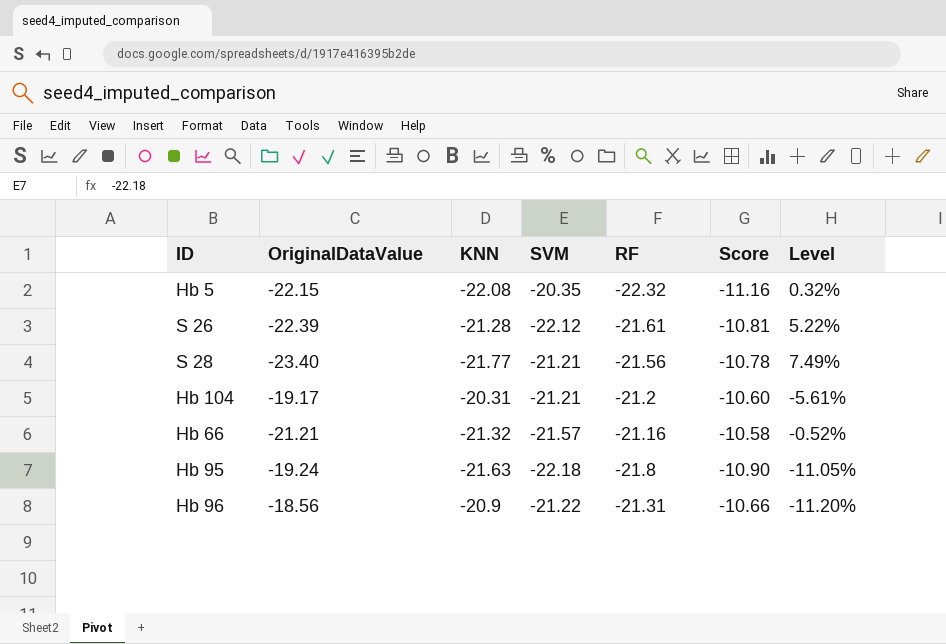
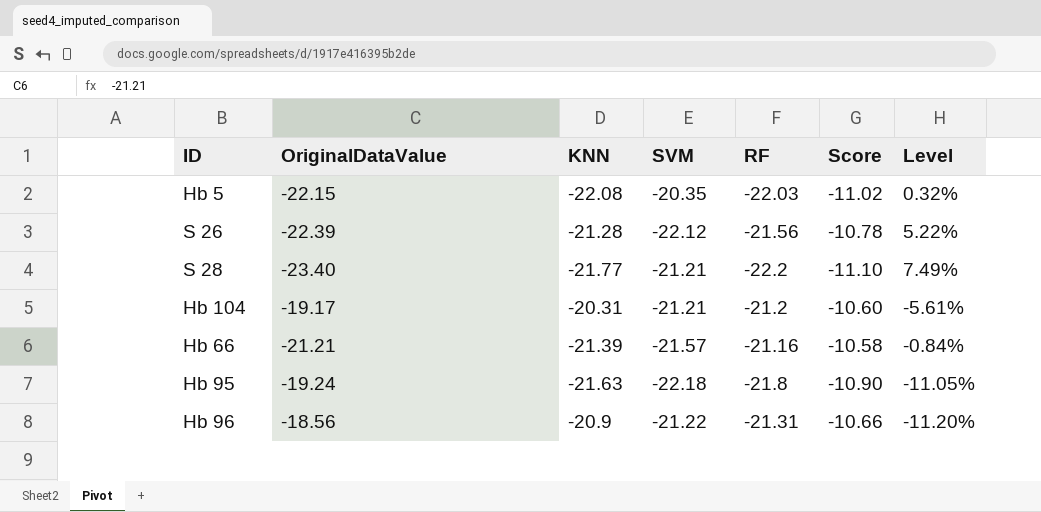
Hb 5 | RF: -22.32 -> -22.03
Hb 5 | Score: -11.16 -> -11.02
S 26 | RF: -21.61 -> -21.56
S 26 | Score: -10.81 -> -10.78
S 28 | RF: -21.56 -> -22.2
S 28 | Score: -10.78 -> -11.10
Hb 66 | KNN: -21.32 -> -21.39
Hb 66 | Level: -0.52% -> -0.84%

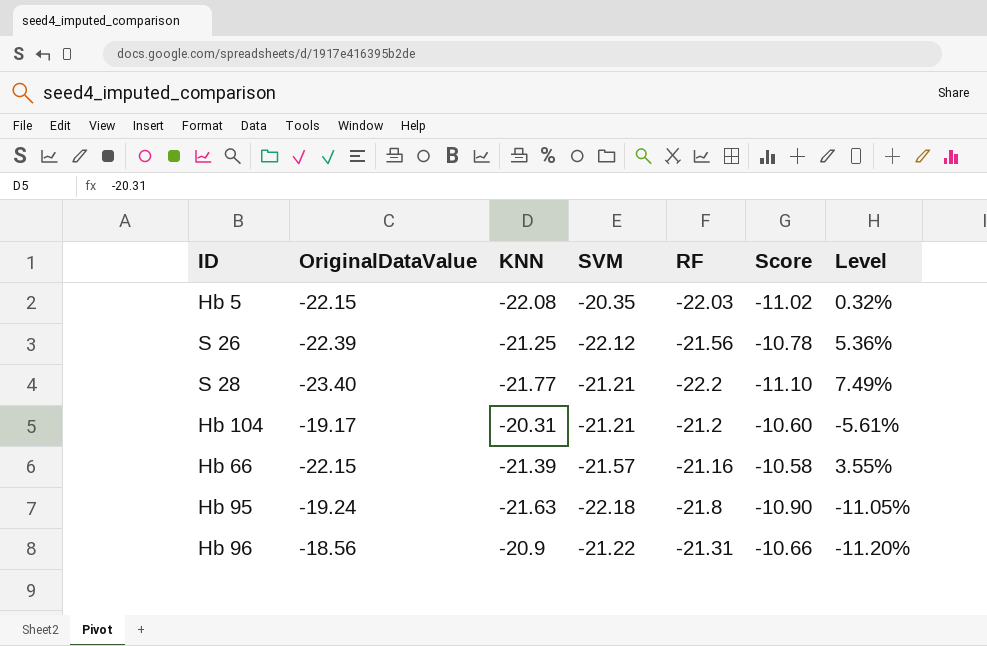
S 26 | KNN: -21.28 -> -21.25
S 26 | Level: 5.22% -> 5.36%
Hb 66 | OriginalDataValue: -21.21 -> -22.15
Hb 66 | Level: -0.84% -> 3.55%

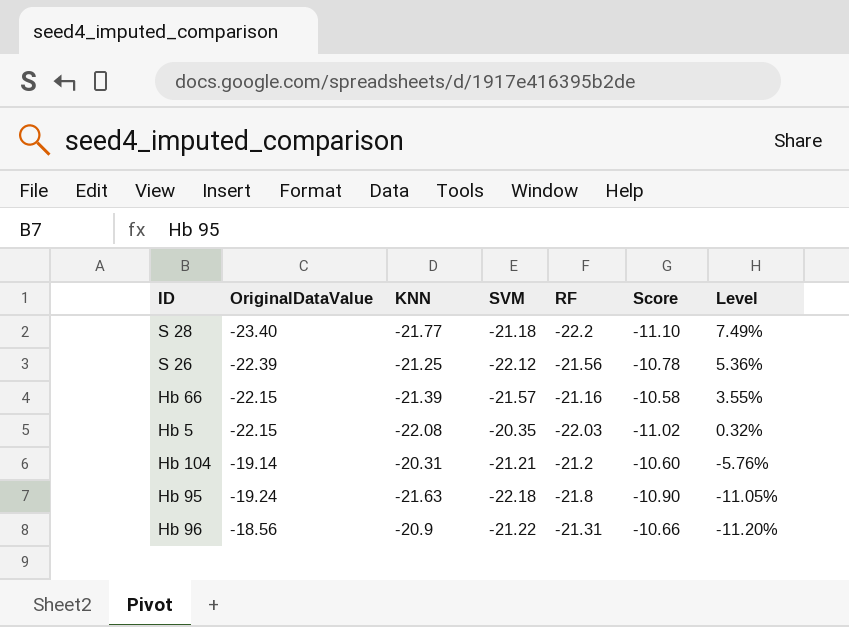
row order: none -> Level descending
S 28 | SVM: -21.21 -> -21.18
Hb 104 | OriginalDataValue: -19.17 -> -19.14
Hb 104 | Level: -5.61% -> -5.76%

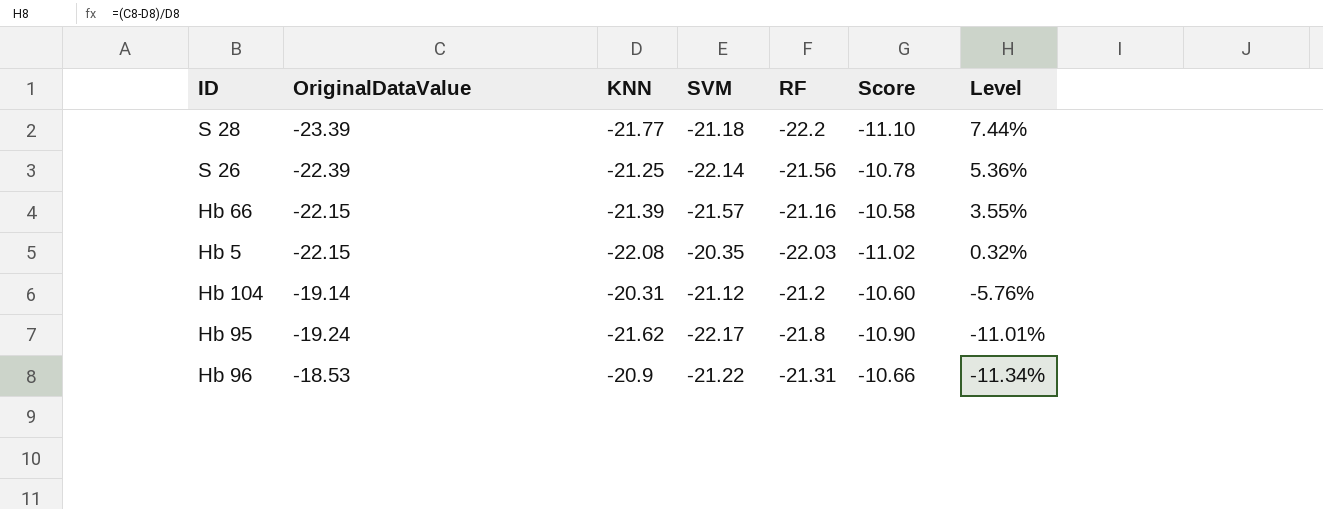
S 28 | OriginalDataValue: -23.40 -> -23.39
S 28 | Level: 7.49% -> 7.44%
S 26 | SVM: -22.12 -> -22.14
Hb 104 | SVM: -21.21 -> -21.12
Hb 95 | KNN: -21.63 -> -21.62
Hb 95 | SVM: -22.18 -> -22.17
Hb 95 | Level: -11.05% -> -11.01%
Hb 96 | OriginalDataValue: -18.56 -> -18.53
Hb 96 | Level: -11.20% -> -11.34%

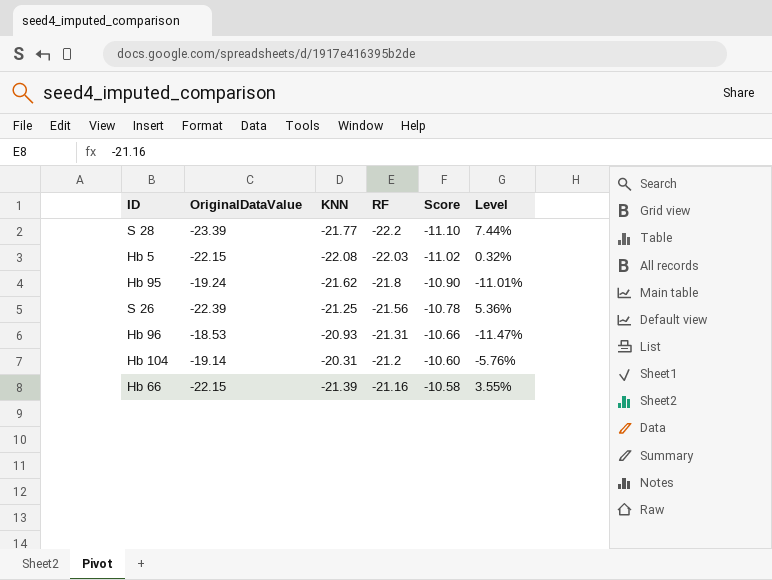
row order: Level descending -> RF ascending
column SVM | position: 4 -> none
Hb 96 | KNN: -20.9 -> -20.93
Hb 96 | Level: -11.34% -> -11.47%

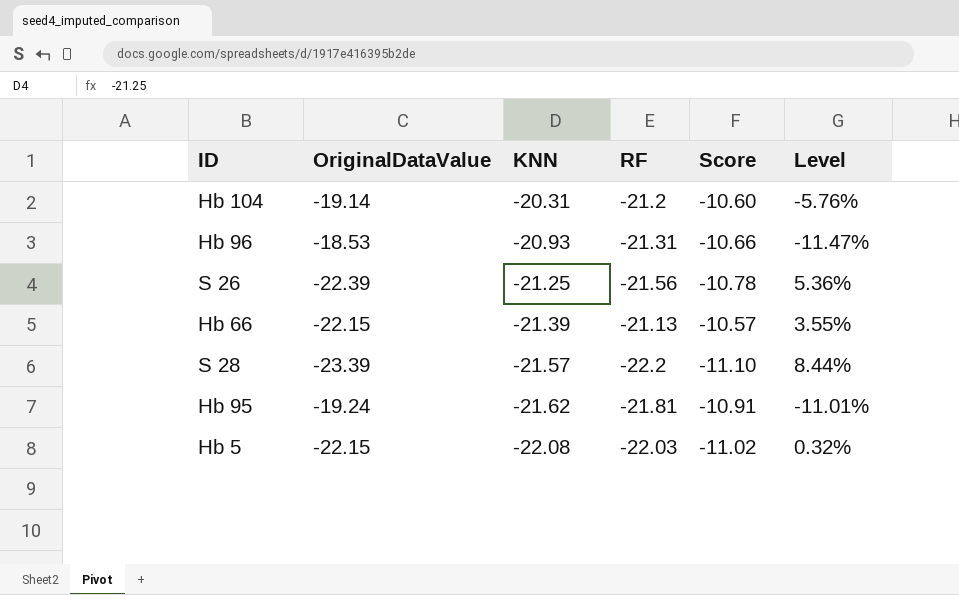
row order: RF ascending -> KNN descending
Hb 66 | RF: -21.16 -> -21.13
Hb 66 | Score: -10.58 -> -10.57
S 28 | KNN: -21.77 -> -21.57
S 28 | Level: 7.44% -> 8.44%
Hb 95 | RF: -21.8 -> -21.81
Hb 95 | Score: -10.90 -> -10.91

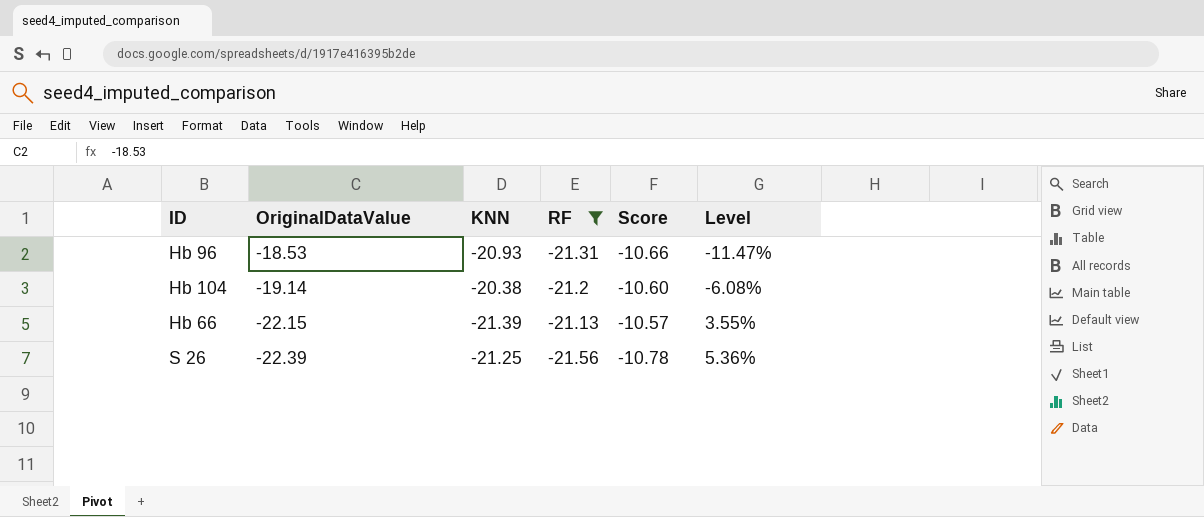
filter: none -> RF >= -21.56
row order: KNN descending -> OriginalDataValue descending
Hb 104 | KNN: -20.31 -> -20.38
Hb 104 | Level: -5.76% -> -6.08%

